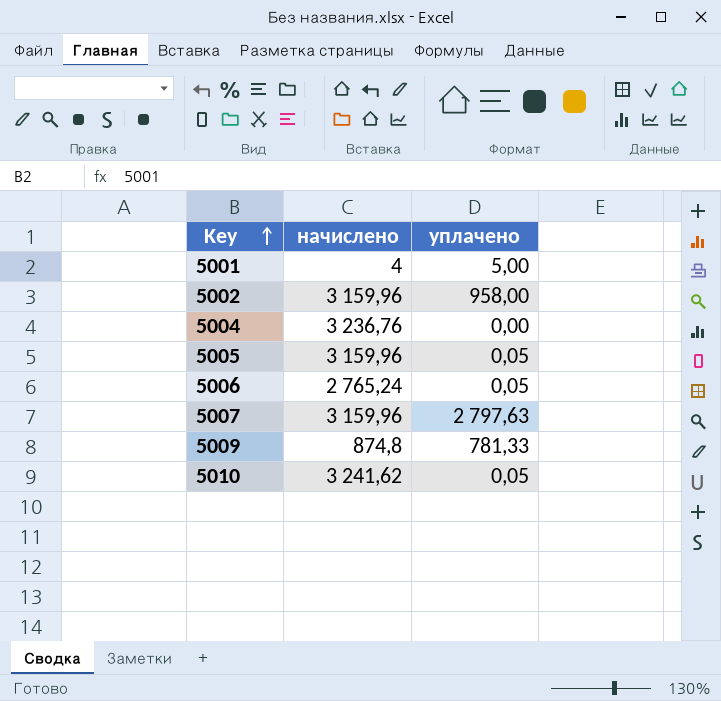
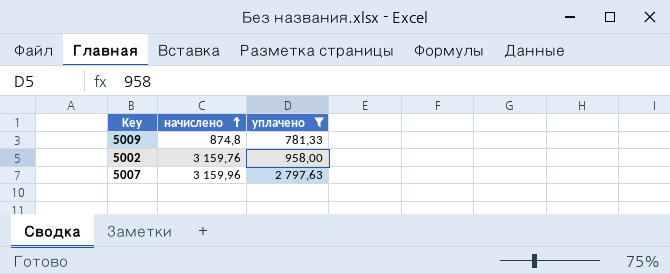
filter: none -> уплачено >= 781,33
row order: Key ascending -> начислено ascending
5002 | начислено: 3 159,96 -> 3 159,76

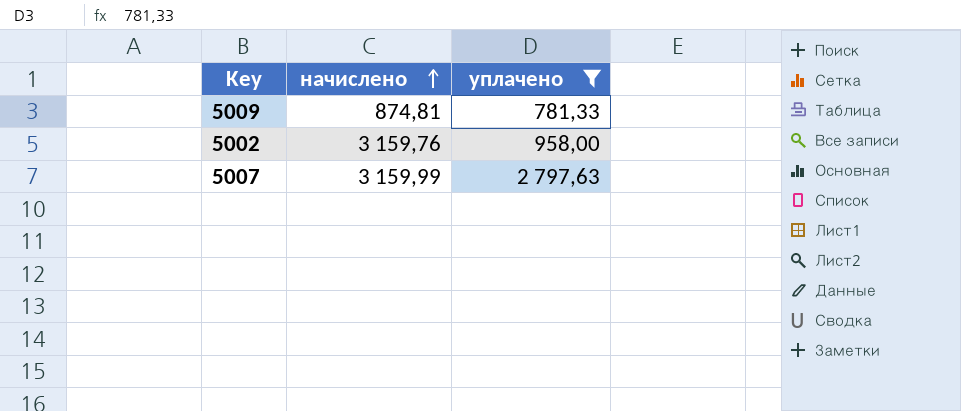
5009 | начислено: 874,8 -> 874,81
5007 | начислено: 3 159,96 -> 3 159,99

